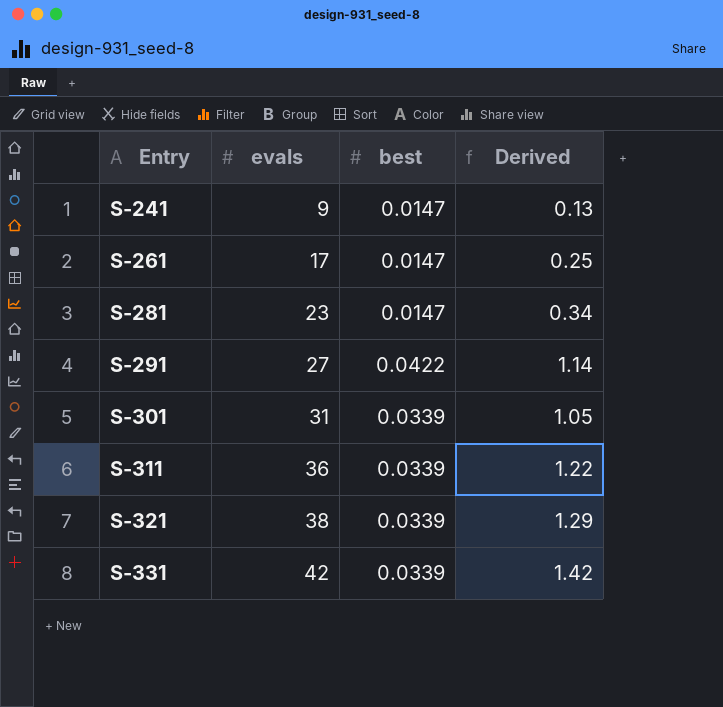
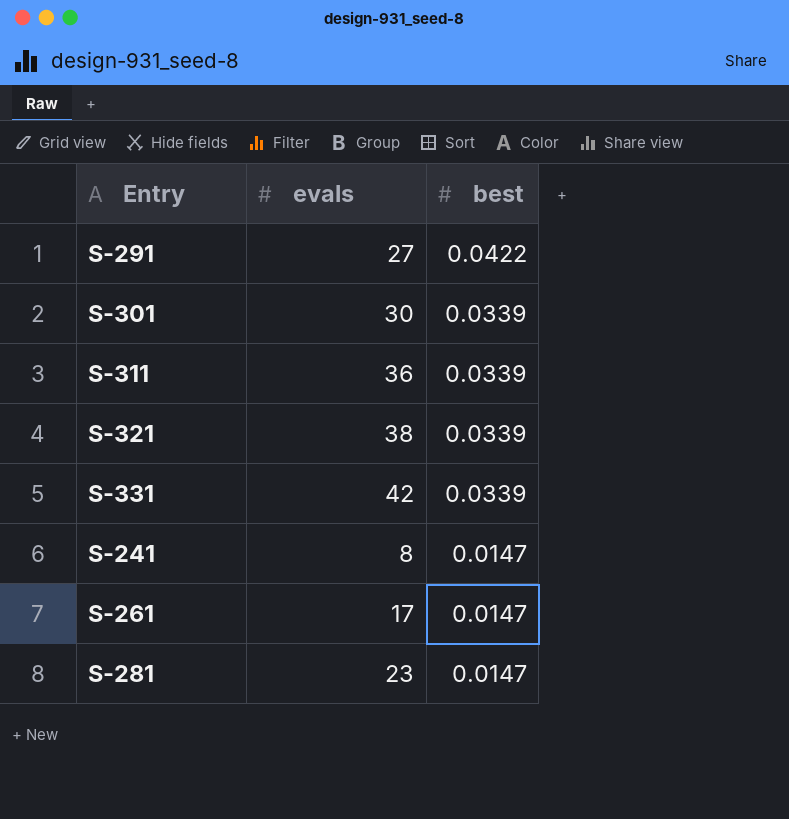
row order: Entry ascending -> best descending
column Derived | formula: [evals] * [best] -> none
S-301 | evals: 31 -> 30
S-241 | evals: 9 -> 8

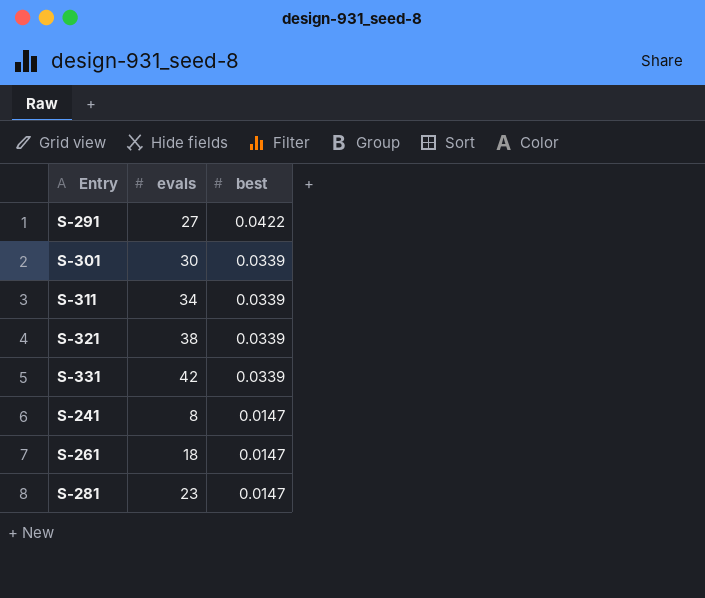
S-311 | evals: 36 -> 34
S-261 | evals: 17 -> 18

